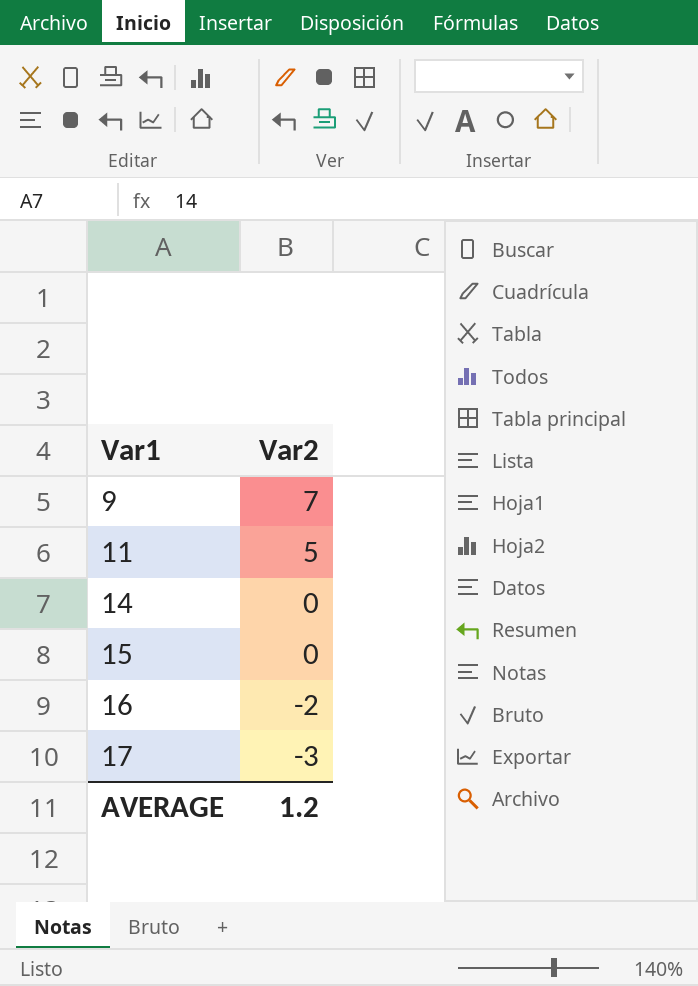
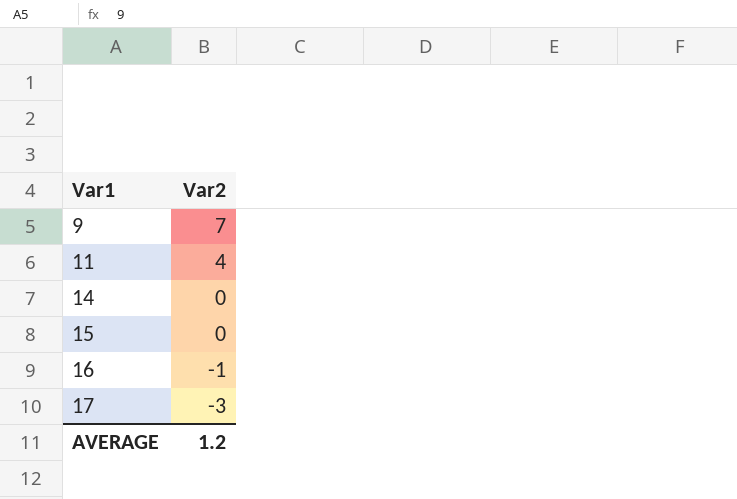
11 | Var2: 5 -> 4
16 | Var2: -2 -> -1

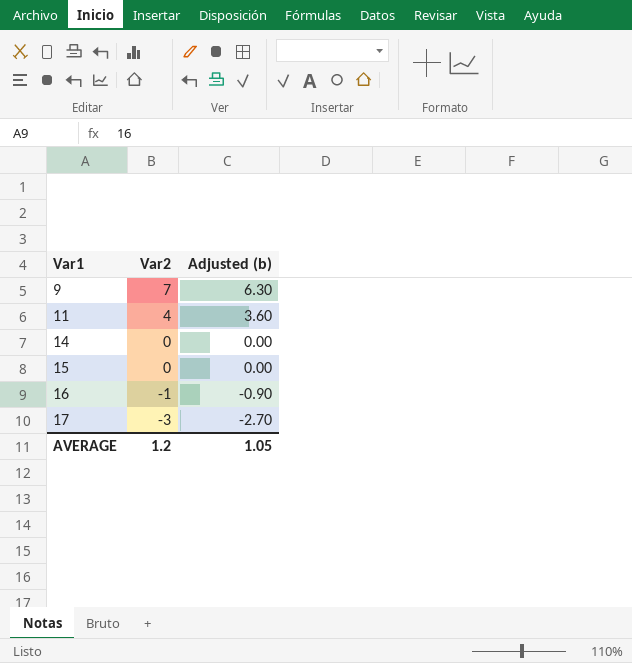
column Adjusted (b) | formula: none -> [Var2] * 0.9

